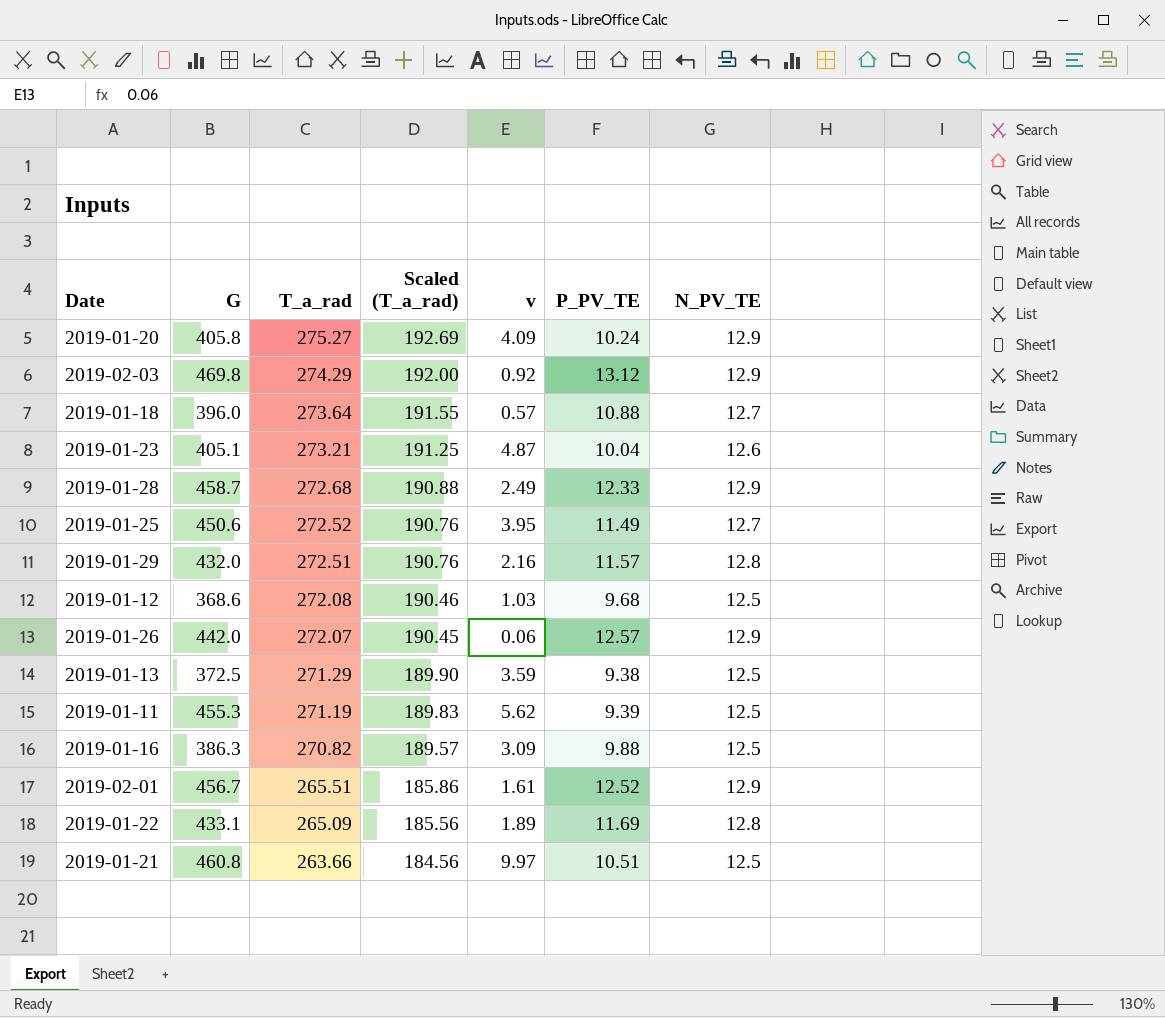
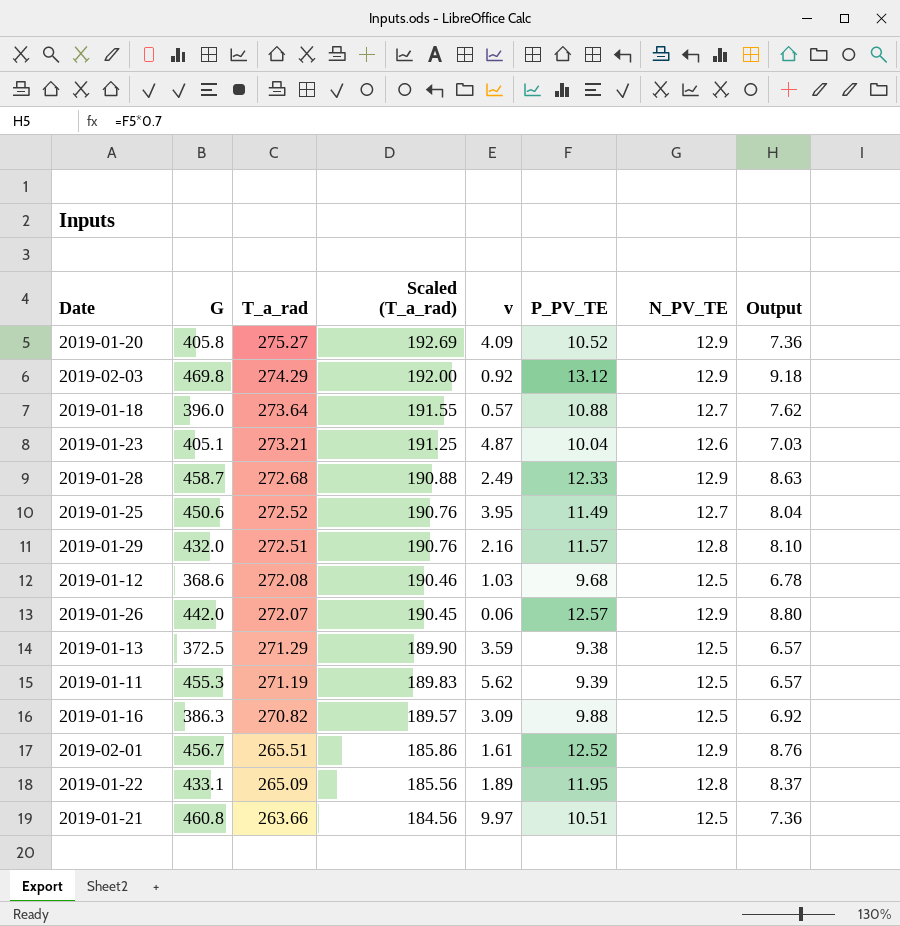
column Output | formula: none -> [P_PV_TE] * 0.7
2019-01-20 | P_PV_TE: 10.24 -> 10.52
2019-01-22 | P_PV_TE: 11.69 -> 11.95

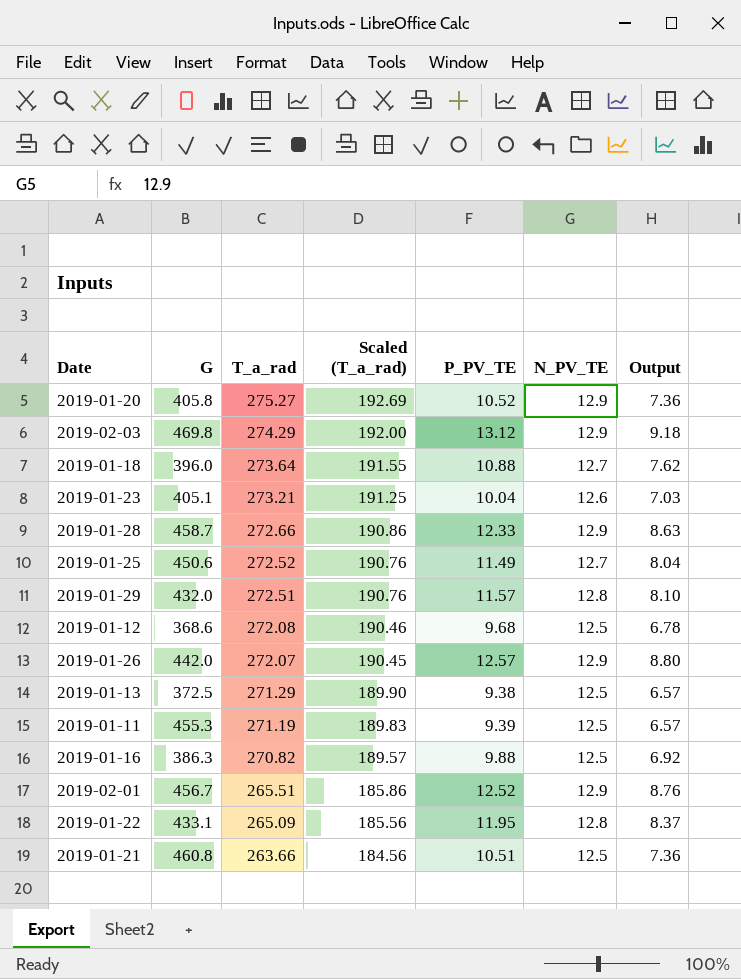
column v | position: 5 -> none
2019-01-28 | T_a_rad: 272.68 -> 272.66
2019-01-28 | Scaled (T_a_rad): 190.88 -> 190.86

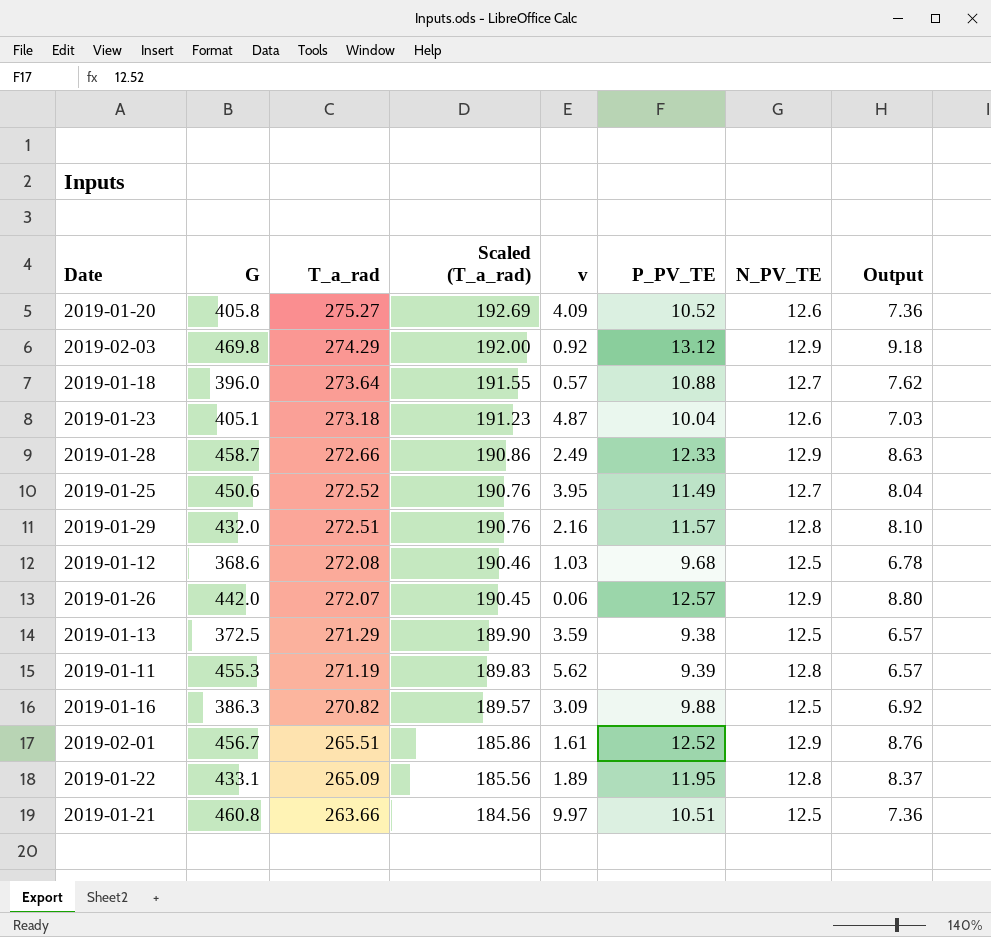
column v | position: none -> 5
2019-01-20 | N_PV_TE: 12.9 -> 12.6
2019-01-23 | T_a_rad: 273.21 -> 273.18
2019-01-23 | Scaled (T_a_rad): 191.25 -> 191.23
2019-01-11 | N_PV_TE: 12.5 -> 12.8

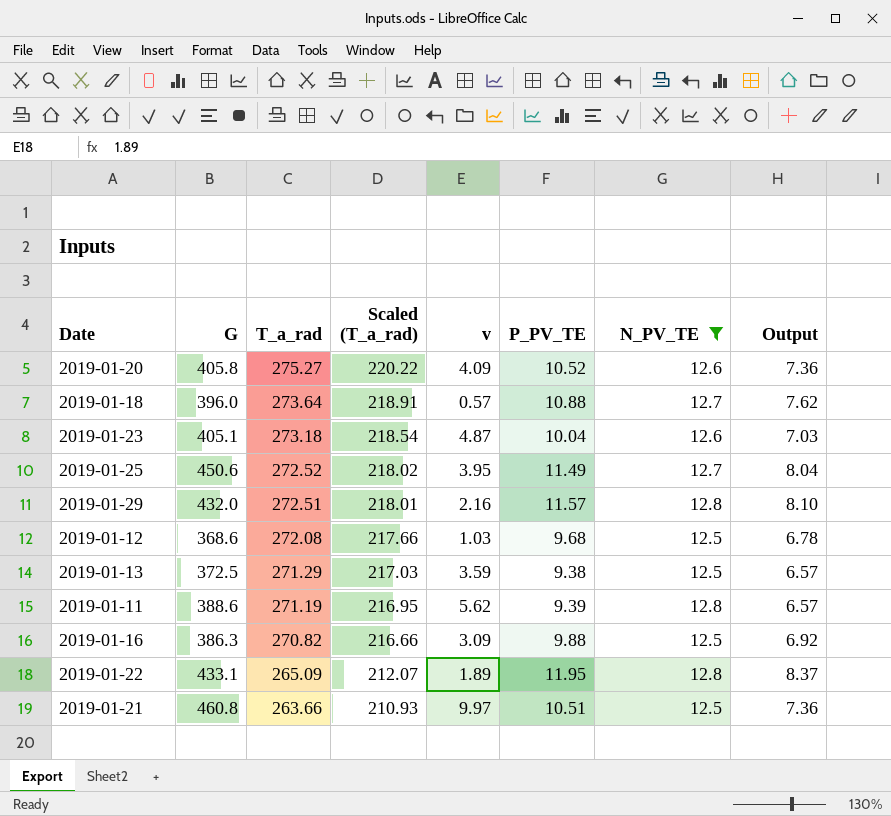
filter: none -> N_PV_TE != 12.9
column Scaled (T_a_rad) | formula: [T_a_rad] * 0.7 -> [T_a_rad] * 0.8
2019-01-11 | G: 455.3 -> 388.6

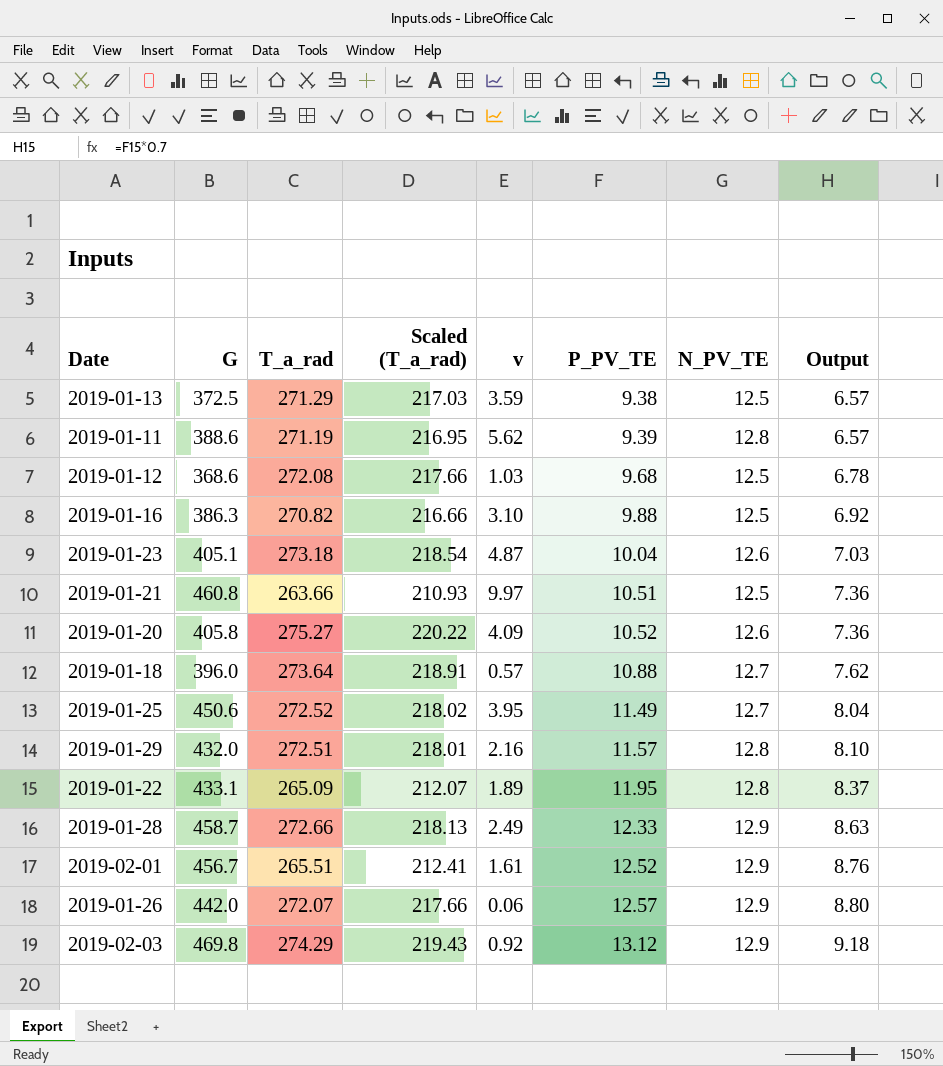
filter: N_PV_TE != 12.9 -> none
row order: T_a_rad descending -> P_PV_TE ascending
2019-01-16 | v: 3.09 -> 3.10

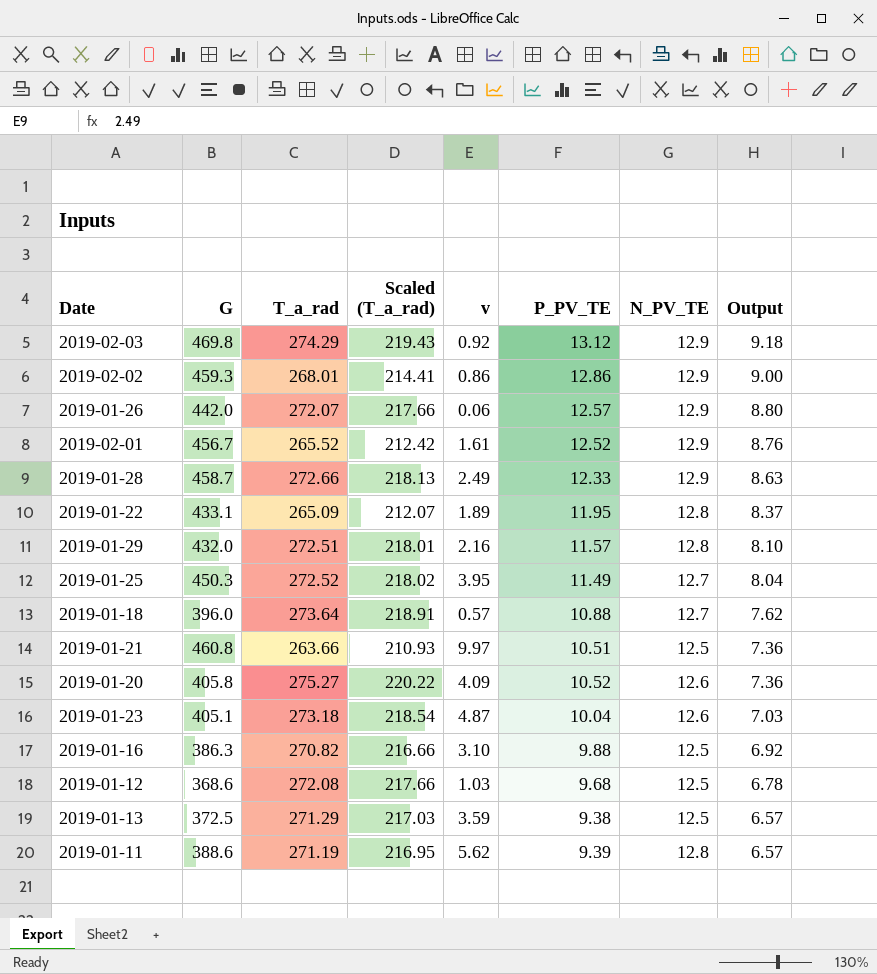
row order: P_PV_TE ascending -> Output descending
row 2019-02-02: none -> 459.3 | 268.01 | 214.41 | 0.86 | 12.86 | 12.9 | 9.00
2019-02-01 | T_a_rad: 265.51 -> 265.52
2019-02-01 | Scaled (T_a_rad): 212.41 -> 212.42
2019-01-25 | G: 450.6 -> 450.3

